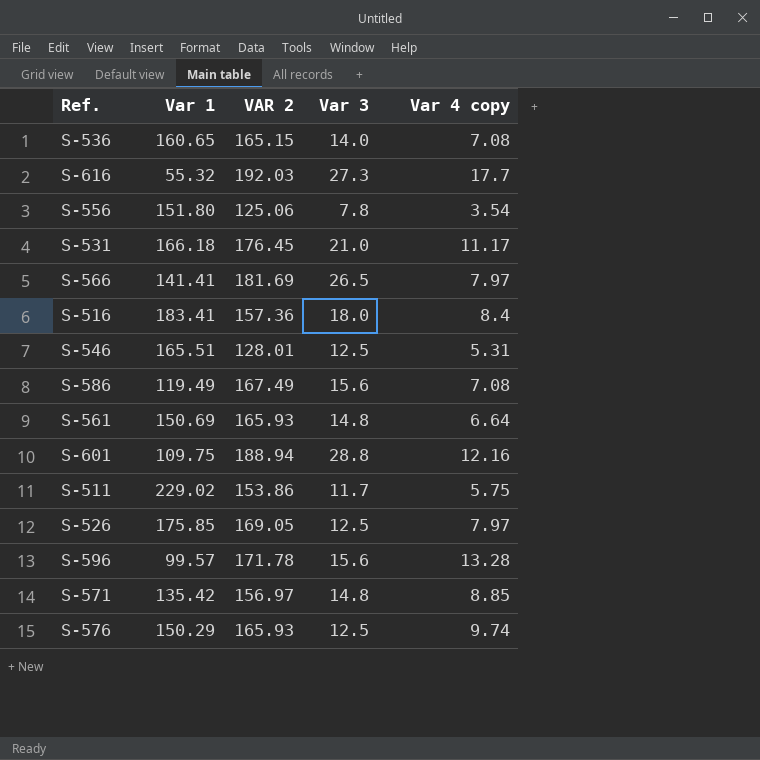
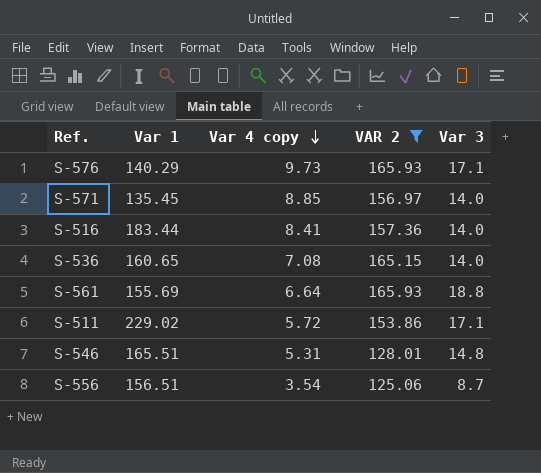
filter: none -> VAR 2 <= 165.93
row order: none -> Var 4 copy descending
column Var 4 copy | position: 5 -> 3
S-576 | Var 1: 150.29 -> 140.29
S-576 | Var 4 copy: 9.74 -> 9.73
S-576 | Var 3: 12.5 -> 17.1
S-571 | Var 1: 135.42 -> 135.45
S-571 | Var 3: 14.8 -> 14.0
S-516 | Var 1: 183.41 -> 183.44
S-516 | Var 4 copy: 8.4 -> 8.41
S-516 | Var 3: 18.0 -> 14.0
S-561 | Var 1: 150.69 -> 155.69
S-561 | Var 3: 14.8 -> 18.8
S-511 | Var 4 copy: 5.75 -> 5.72
S-511 | Var 3: 11.7 -> 17.1
S-546 | Var 3: 12.5 -> 14.8
S-556 | Var 1: 151.80 -> 156.51
S-556 | Var 3: 7.8 -> 8.7

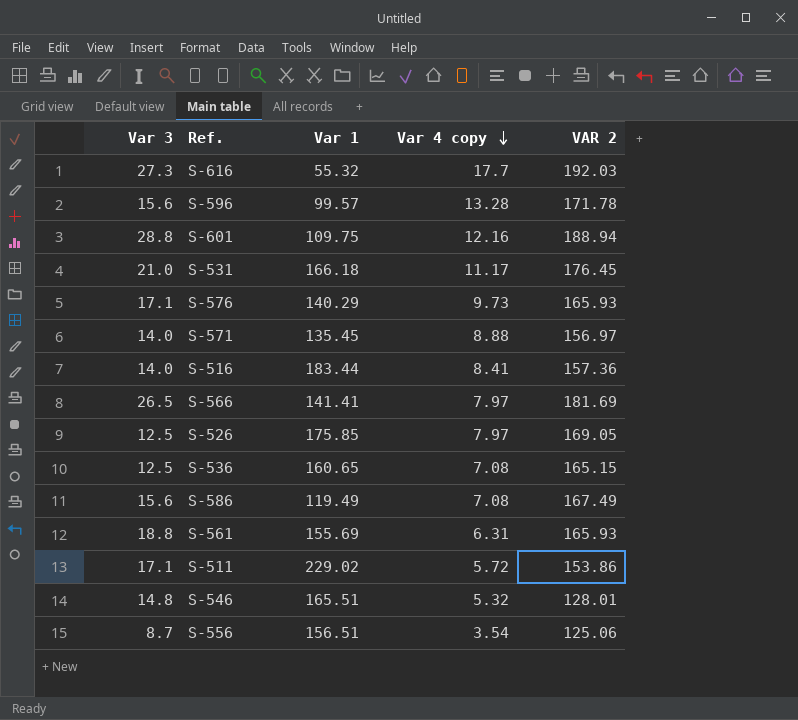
filter: VAR 2 <= 165.93 -> none
column Var 3 | position: 5 -> 1
S-571 | Var 4 copy: 8.85 -> 8.88
S-536 | Var 3: 14.0 -> 12.5
S-561 | Var 4 copy: 6.64 -> 6.31
S-546 | Var 4 copy: 5.31 -> 5.32

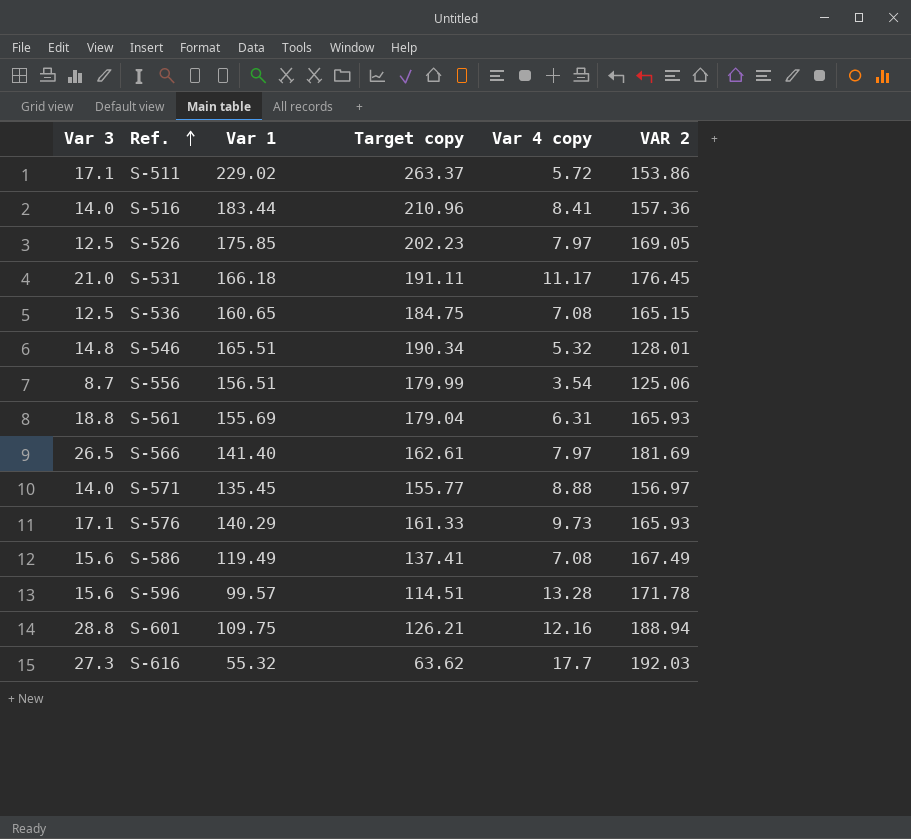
row order: Var 4 copy descending -> Ref. ascending
column Target copy | formula: none -> [Var 1] * 1.15
S-566 | Var 1: 141.41 -> 141.40

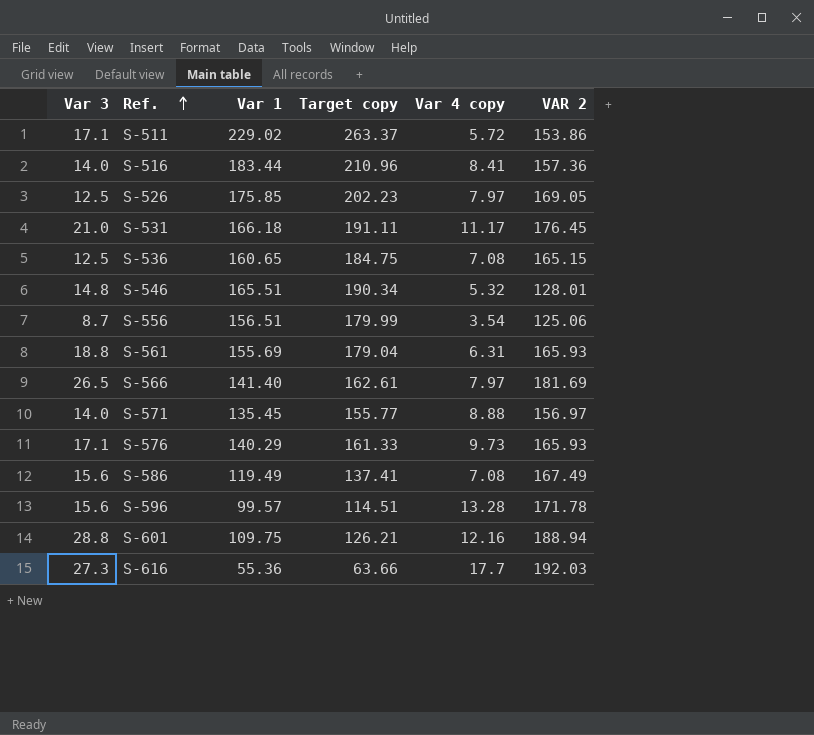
S-616 | Var 1: 55.32 -> 55.36
S-616 | Target copy: 63.62 -> 63.66

